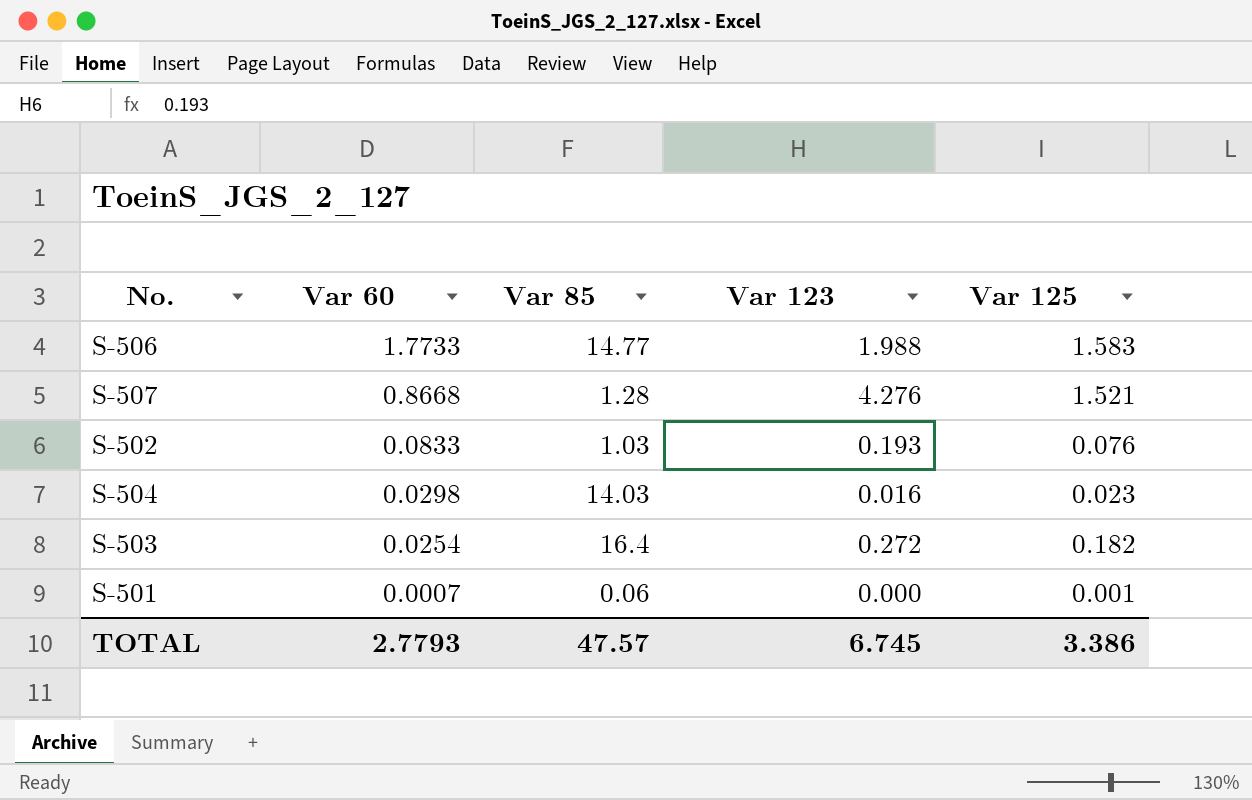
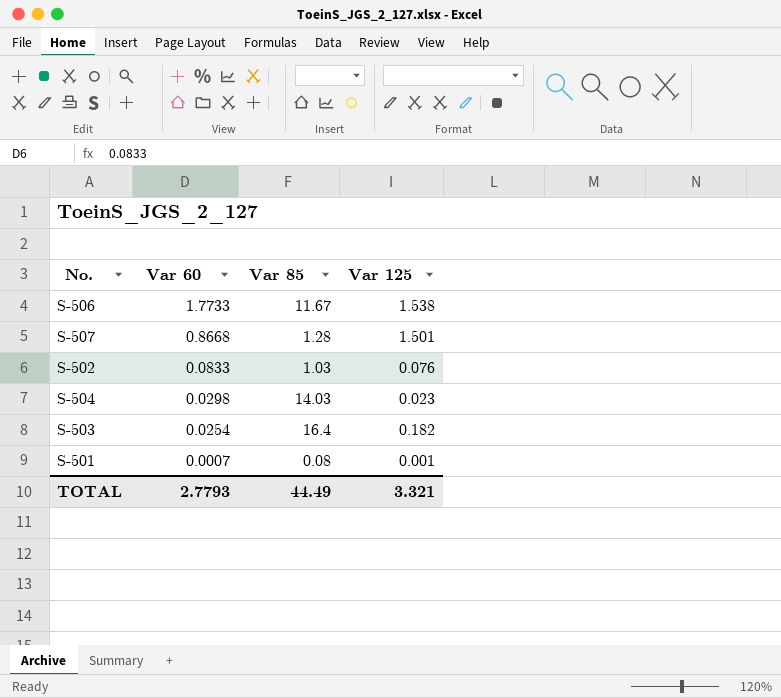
column Var 123 | position: 4 -> none
S-506 | Var 85: 14.77 -> 11.67
S-506 | Var 125: 1.583 -> 1.538
S-507 | Var 125: 1.521 -> 1.501
S-501 | Var 85: 0.06 -> 0.08
TOTAL | Var 85: 47.57 -> 44.49
TOTAL | Var 125: 3.386 -> 3.321

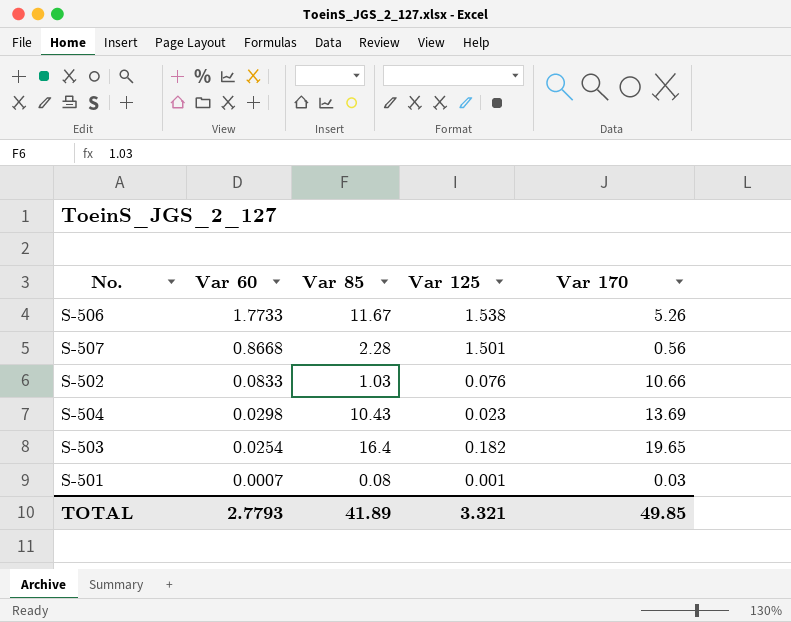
column Var 170 | position: none -> 5
S-507 | Var 85: 1.28 -> 2.28
S-504 | Var 85: 14.03 -> 10.43
TOTAL | Var 85: 44.49 -> 41.89

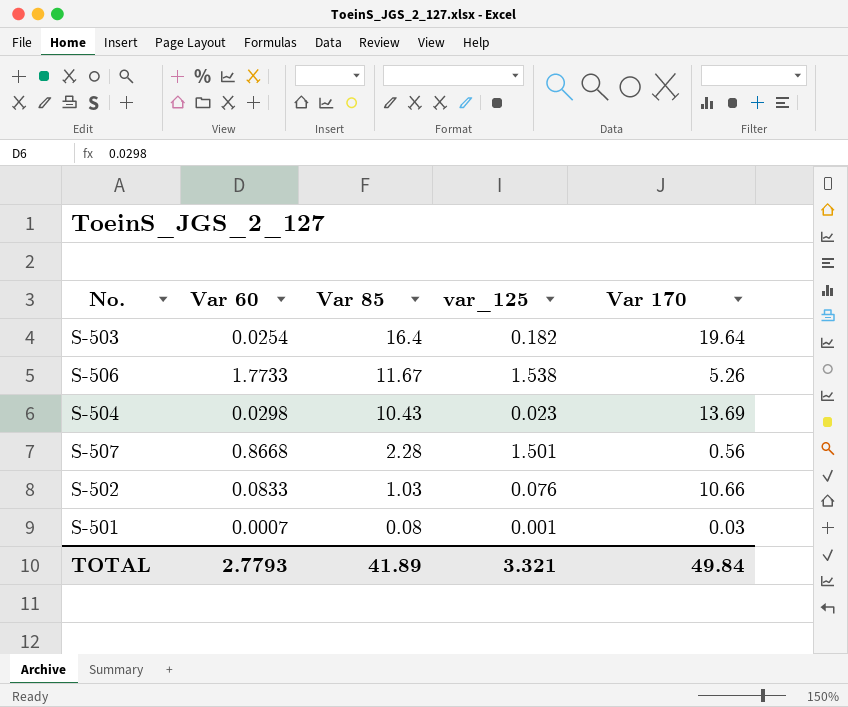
row order: Var 60 descending -> Var 85 descending
column name: Var 125 -> var_125
S-503 | Var 170: 19.65 -> 19.64
TOTAL | Var 170: 49.85 -> 49.84

